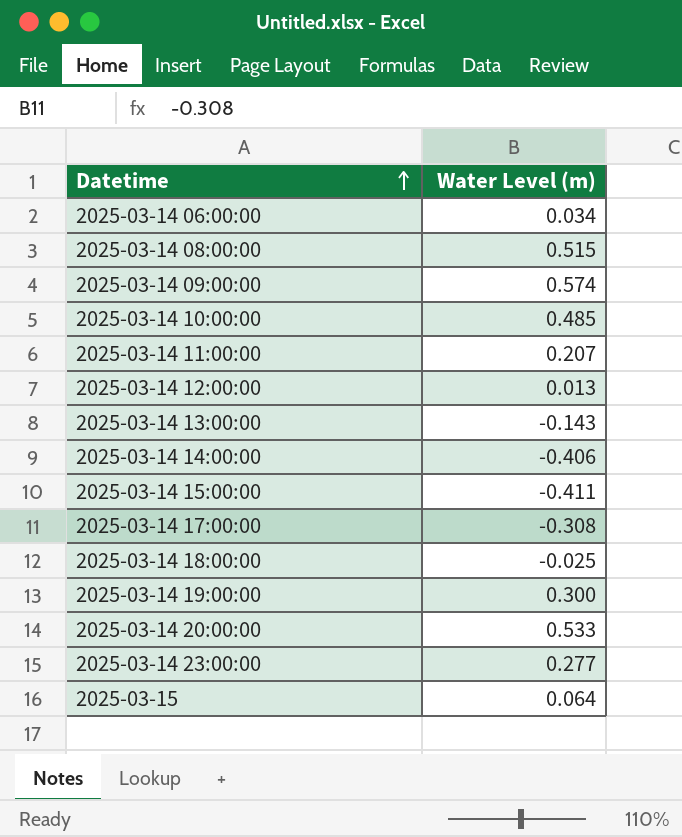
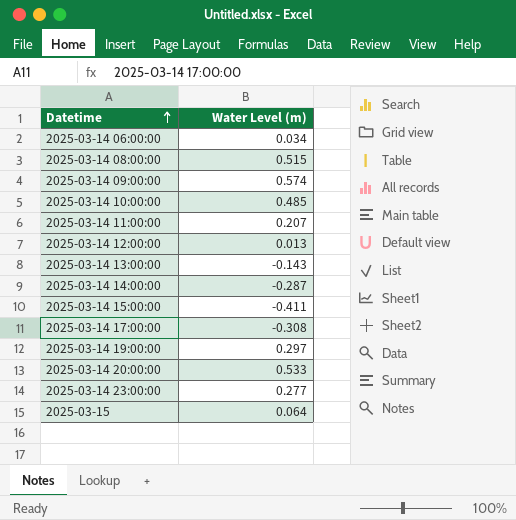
row 2025-03-14 18:00:00: -0.025 -> none
2025-03-14 14:00:00 | Water Level (m): -0.406 -> -0.287
2025-03-14 19:00:00 | Water Level (m): 0.300 -> 0.297

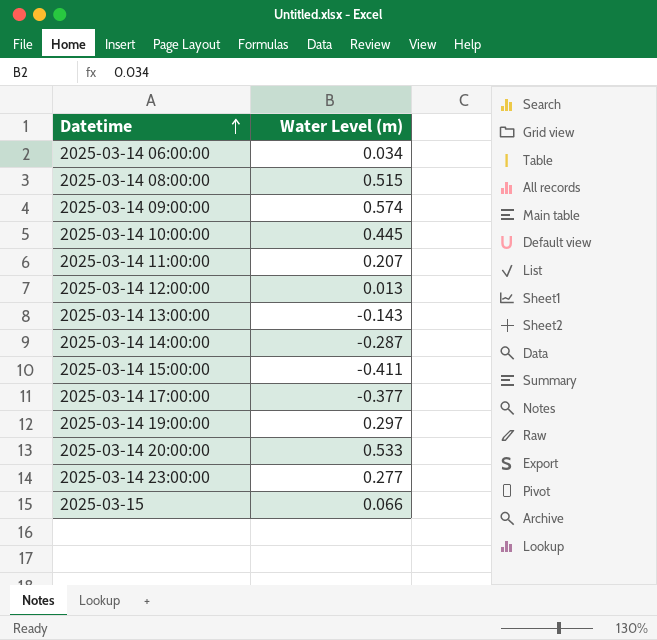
2025-03-14 10:00:00 | Water Level (m): 0.485 -> 0.445
2025-03-14 17:00:00 | Water Level (m): -0.308 -> -0.377
2025-03-15 | Water Level (m): 0.064 -> 0.066

